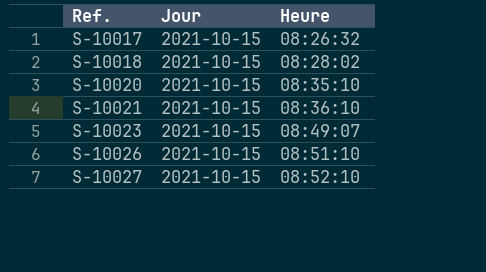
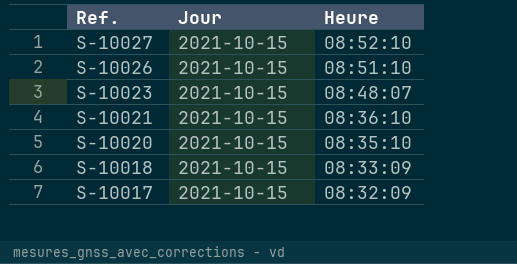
row order: Ref. ascending -> Ref. descending
S-10023 | Heure: 08:49:07 -> 08:48:07
S-10018 | Heure: 08:28:02 -> 08:33:09
S-10017 | Heure: 08:26:32 -> 08:32:09

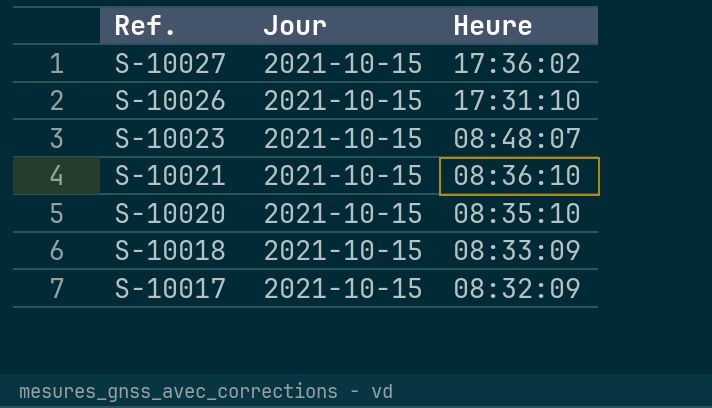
S-10027 | Heure: 08:52:10 -> 17:36:02
S-10026 | Heure: 08:51:10 -> 17:31:10

